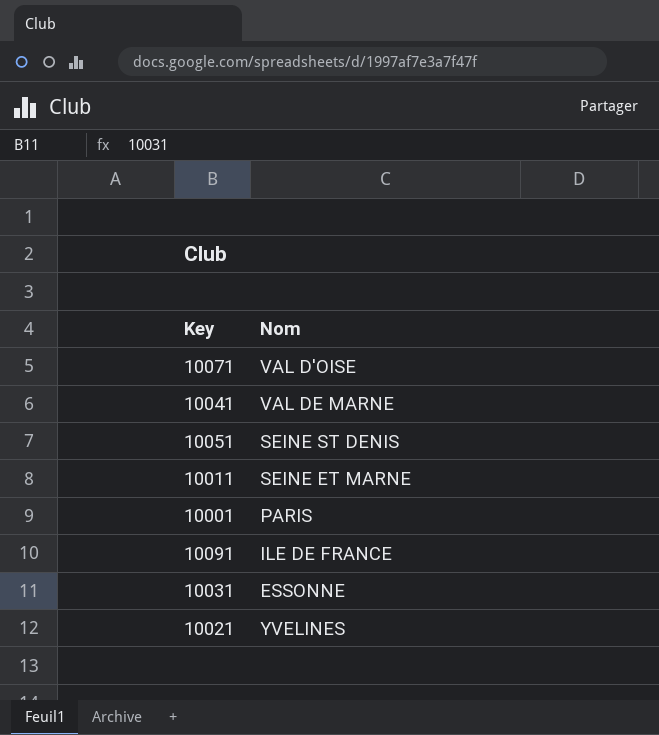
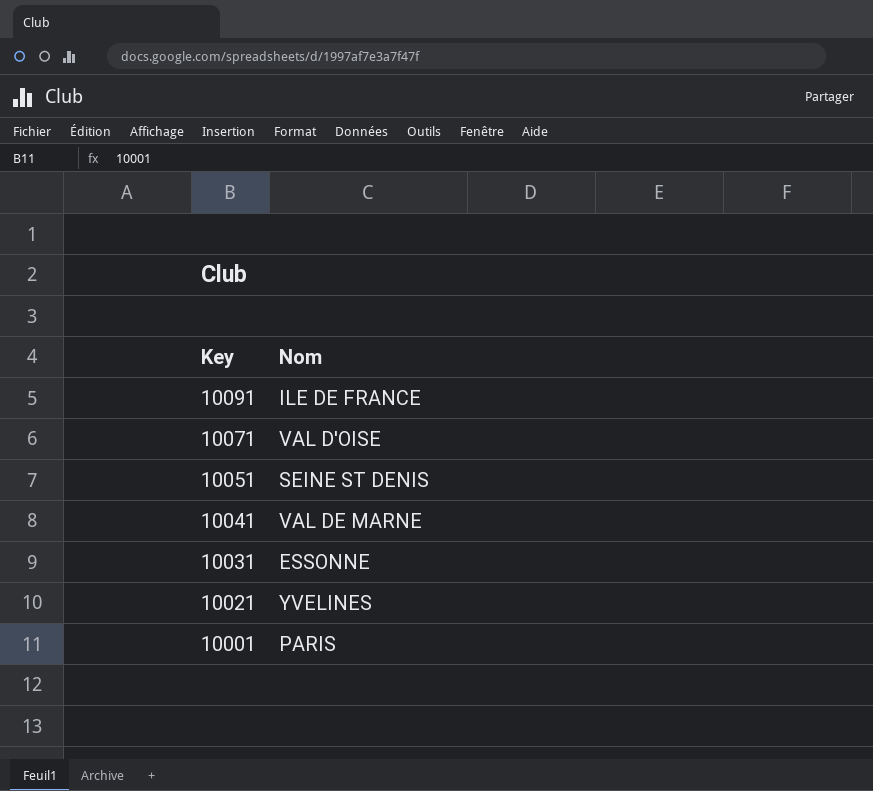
row order: none -> Key descending
row 10011: SEINE ET MARNE -> none

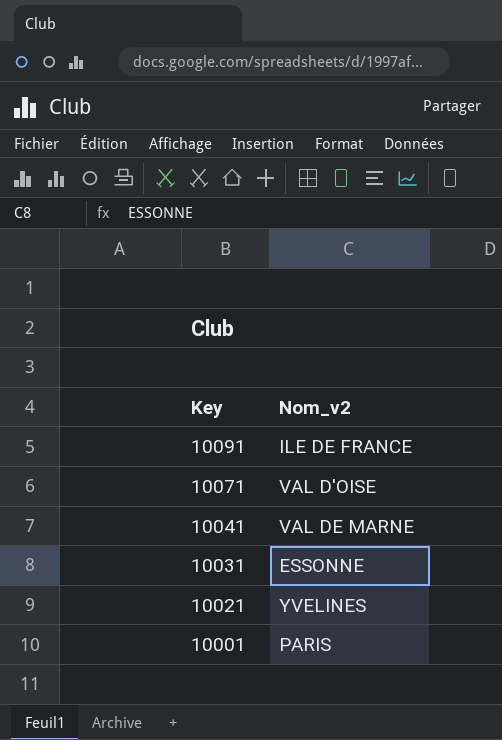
column name: Nom -> Nom_v2
row 10051: SEINE ST DENIS -> none

